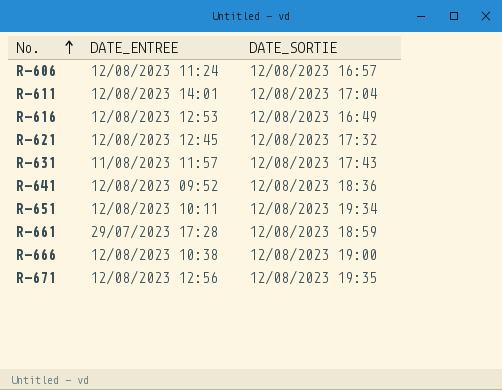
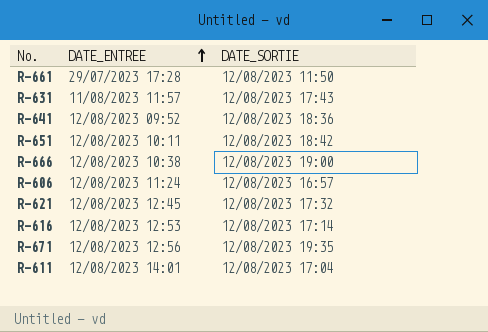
row order: No. ascending -> DATE_ENTREE ascending
R-661 | DATE_SORTIE: 12/08/2023 18:59 -> 12/08/2023 11:50
R-651 | DATE_SORTIE: 12/08/2023 19:34 -> 12/08/2023 18:42
R-616 | DATE_SORTIE: 12/08/2023 16:49 -> 12/08/2023 17:14

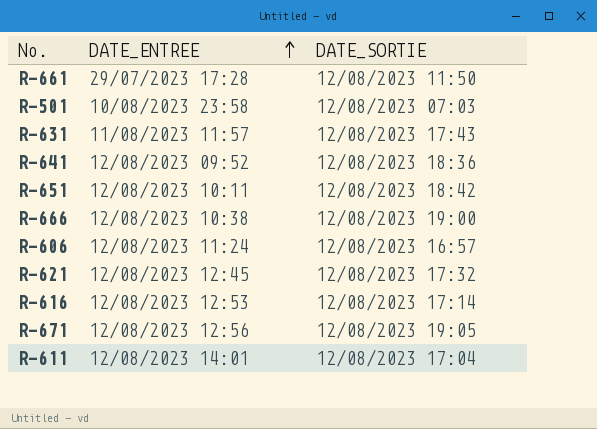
row R-501: none -> 10/08/2023 23:58 | 12/08/2023 07:03
R-671 | DATE_SORTIE: 12/08/2023 19:35 -> 12/08/2023 19:05

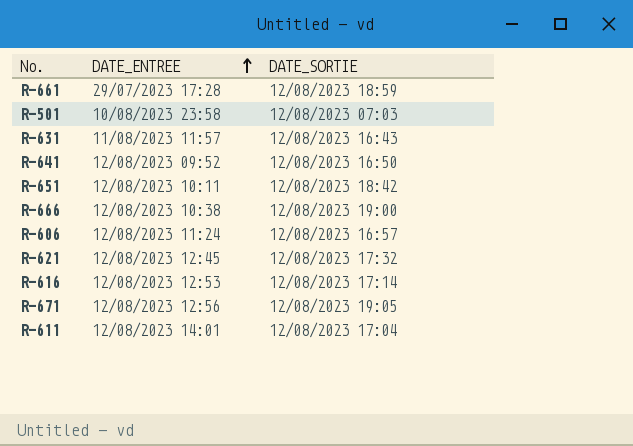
R-661 | DATE_SORTIE: 12/08/2023 11:50 -> 12/08/2023 18:59
R-631 | DATE_SORTIE: 12/08/2023 17:43 -> 12/08/2023 16:43
R-641 | DATE_SORTIE: 12/08/2023 18:36 -> 12/08/2023 16:50

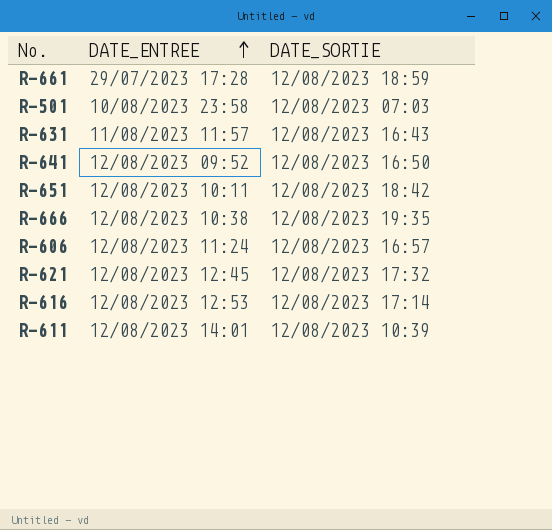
row R-671: 12/08/2023 12:56 | 12/08/2023 19:05 -> none
R-666 | DATE_SORTIE: 12/08/2023 19:00 -> 12/08/2023 19:35
R-611 | DATE_SORTIE: 12/08/2023 17:04 -> 12/08/2023 10:39

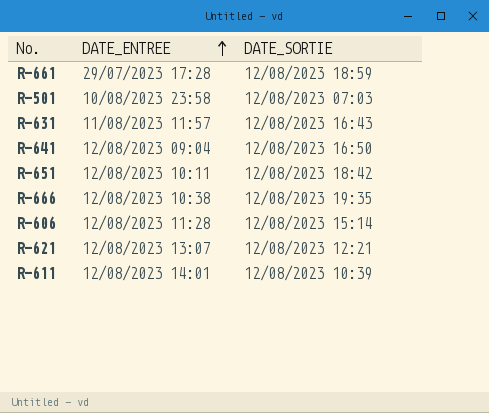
row R-616: 12/08/2023 12:53 | 12/08/2023 17:14 -> none
R-641 | DATE_ENTREE: 12/08/2023 09:52 -> 12/08/2023 09:04
R-606 | DATE_ENTREE: 12/08/2023 11:24 -> 12/08/2023 11:28
R-606 | DATE_SORTIE: 12/08/2023 16:57 -> 12/08/2023 15:14
R-621 | DATE_ENTREE: 12/08/2023 12:45 -> 12/08/2023 13:07
R-621 | DATE_SORTIE: 12/08/2023 17:32 -> 12/08/2023 12:21

